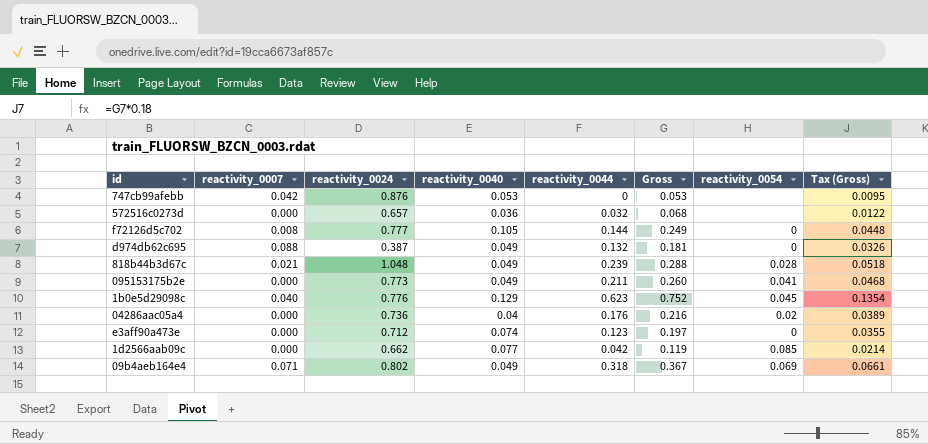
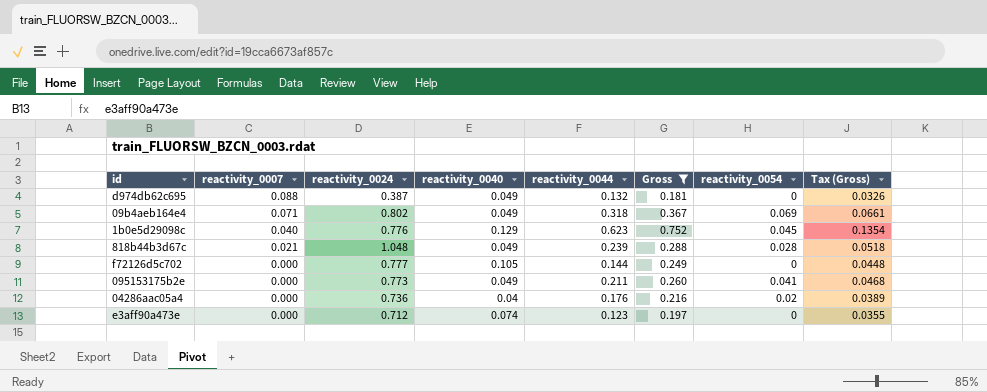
filter: none -> Gross >= 0.181
row order: none -> reactivity_0007 descending
f72126d5c702 | reactivity_0007: 0.008 -> 0.000

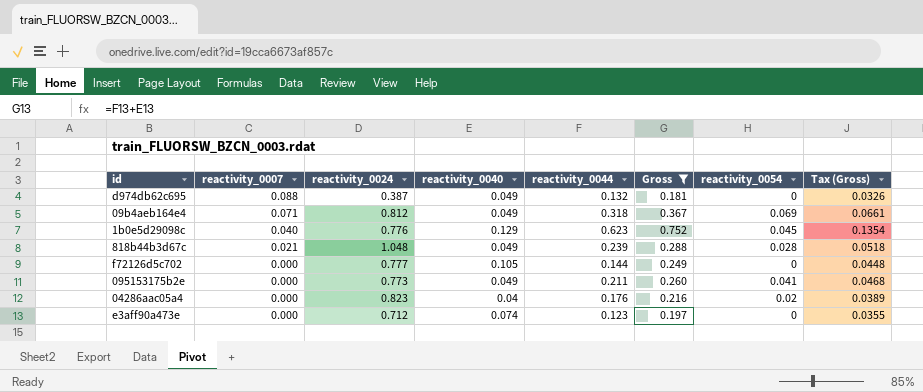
09b4aeb164e4 | reactivity_0024: 0.802 -> 0.812
04286aac05a4 | reactivity_0024: 0.736 -> 0.823

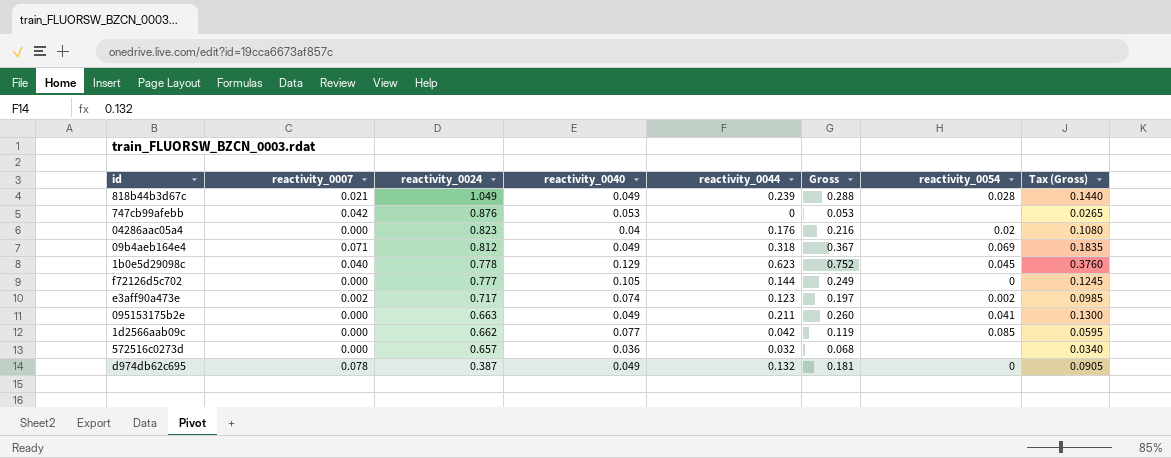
filter: Gross >= 0.181 -> none
row order: reactivity_0007 descending -> reactivity_0024 descending
column Tax (Gross) | formula: [Gross] * 0.18 -> [Gross] * 0.5
818b44b3d67c | reactivity_0024: 1.048 -> 1.049
1b0e5d29098c | reactivity_0024: 0.776 -> 0.778
e3aff90a473e | reactivity_0007: 0.000 -> 0.002
e3aff90a473e | reactivity_0024: 0.712 -> 0.717
e3aff90a473e | reactivity_0054: 0 -> 0.002
095153175b2e | reactivity_0024: 0.773 -> 0.663
d974db62c695 | reactivity_0007: 0.088 -> 0.078

